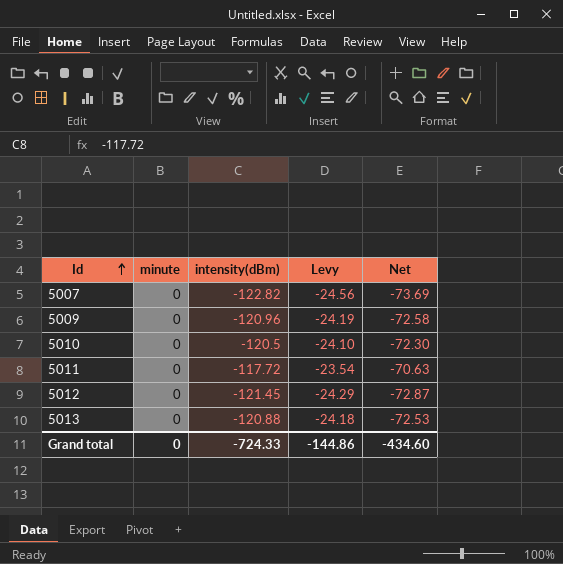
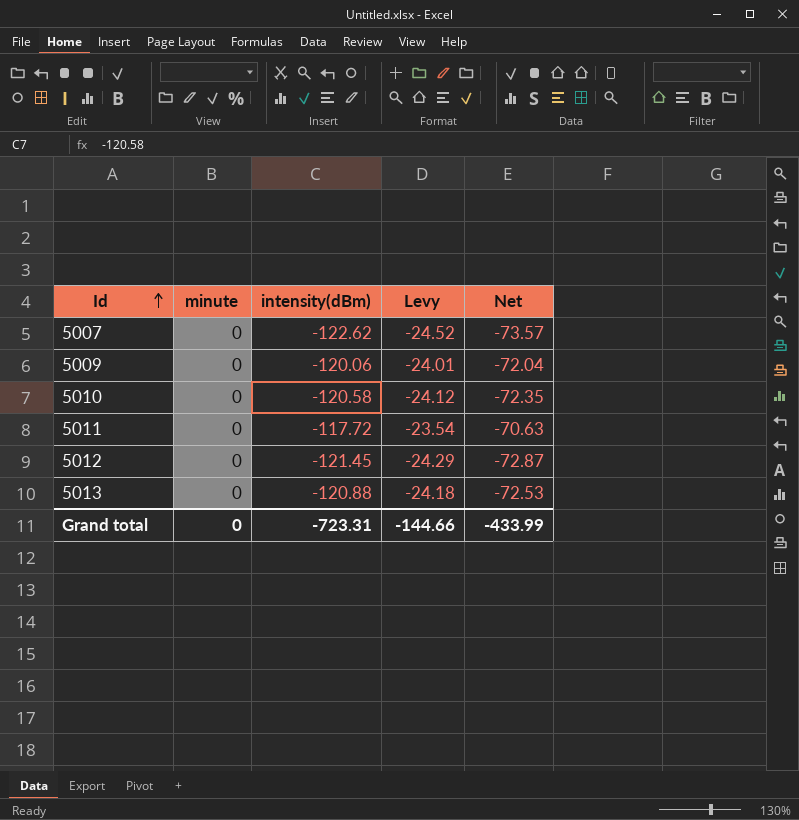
5007 | intensity(dBm): -122.82 -> -122.62
5007 | Levy: -24.56 -> -24.52
5007 | Net: -73.69 -> -73.57
5009 | intensity(dBm): -120.96 -> -120.06
5009 | Levy: -24.19 -> -24.01
5009 | Net: -72.58 -> -72.04
5010 | intensity(dBm): -120.5 -> -120.58
5010 | Levy: -24.10 -> -24.12
5010 | Net: -72.30 -> -72.35
Grand total | intensity(dBm): -724.33 -> -723.31
Grand total | Levy: -144.86 -> -144.66
Grand total | Net: -434.60 -> -433.99

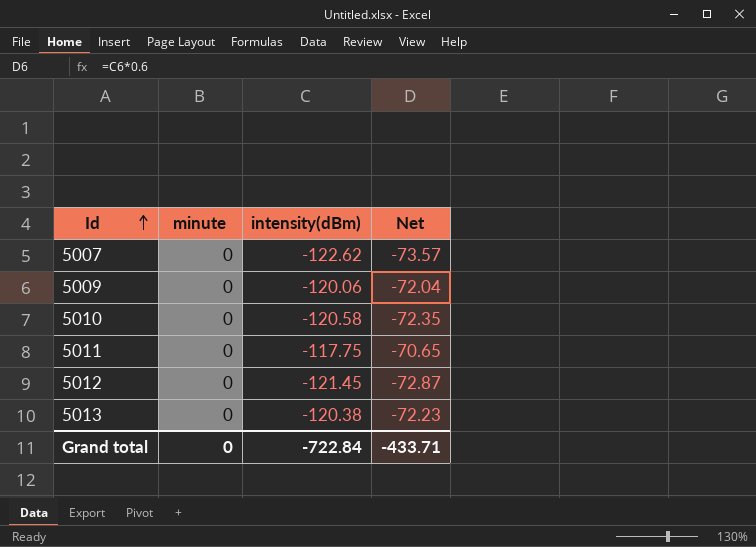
column Levy | formula: [intensity(dBm)] * 0.2 -> none
5011 | intensity(dBm): -117.72 -> -117.75
5011 | Net: -70.63 -> -70.65
5013 | intensity(dBm): -120.88 -> -120.38
5013 | Net: -72.53 -> -72.23
Grand total | intensity(dBm): -723.31 -> -722.84
Grand total | Net: -433.99 -> -433.71

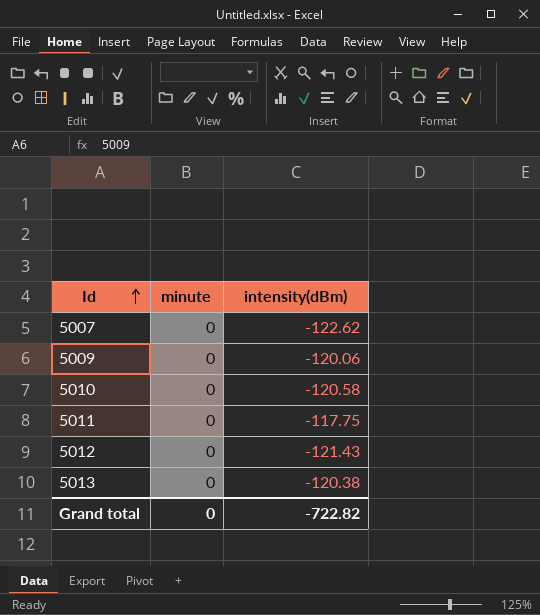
column Net | formula: [intensity(dBm)] * 0.6 -> none
5012 | intensity(dBm): -121.45 -> -121.43
Grand total | intensity(dBm): -722.84 -> -722.82

